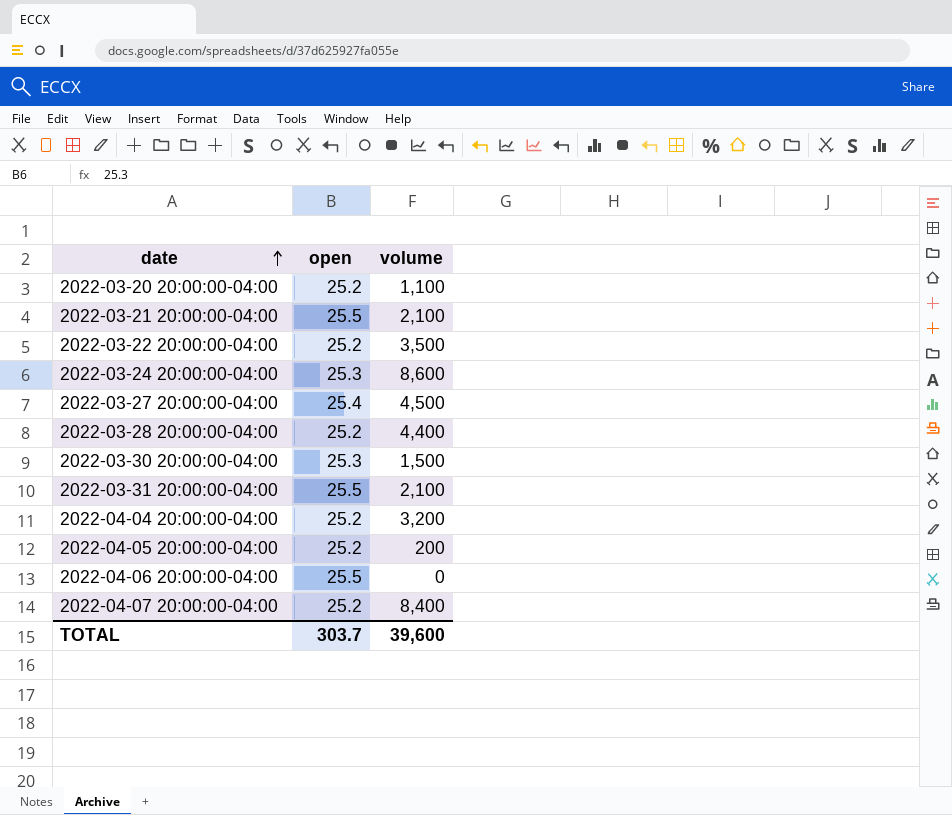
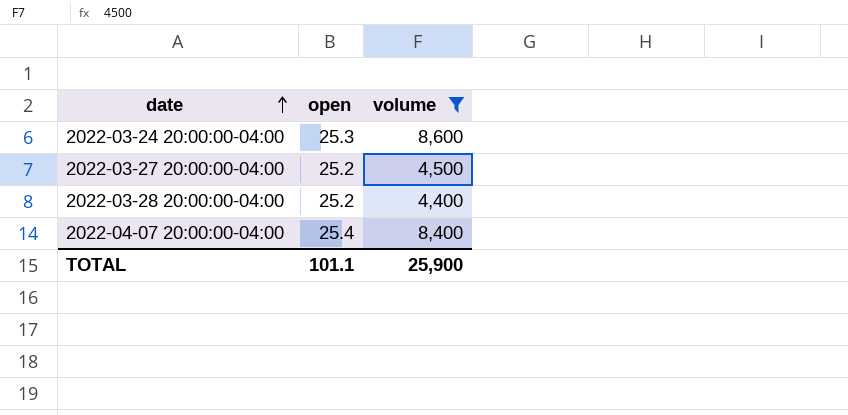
filter: none -> volume >= 4,400
2022-03-27 20:00:00-04:00 | open: 25.4 -> 25.2
2022-04-07 20:00:00-04:00 | open: 25.2 -> 25.4
TOTAL | open: 303.7 -> 101.1
TOTAL | volume: 39,600 -> 25,900

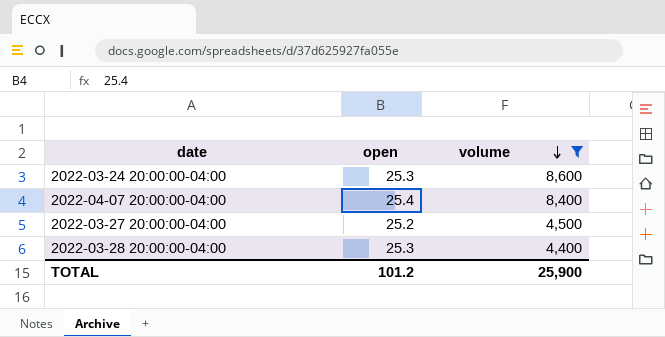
row order: date ascending -> volume descending
2022-03-28 20:00:00-04:00 | open: 25.2 -> 25.3
TOTAL | open: 101.1 -> 101.2

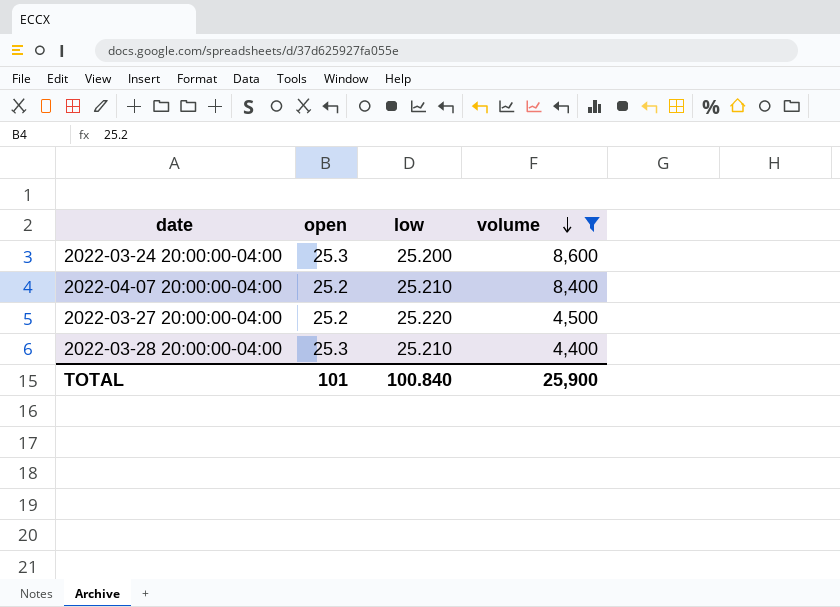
column low | position: none -> 3
2022-04-07 20:00:00-04:00 | open: 25.4 -> 25.2
TOTAL | open: 101.2 -> 101

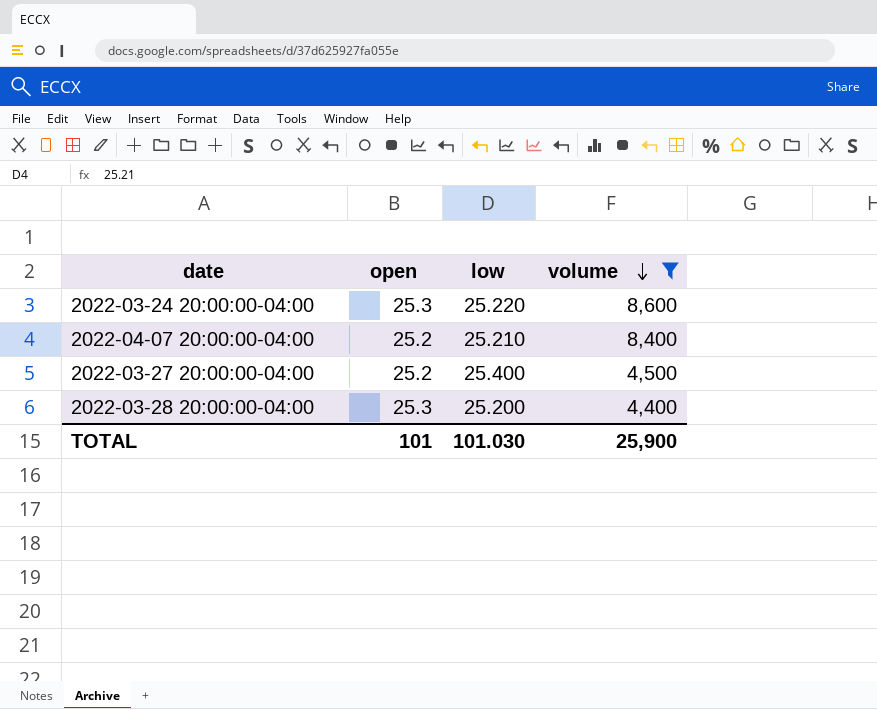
2022-03-24 20:00:00-04:00 | low: 25.200 -> 25.220
2022-03-27 20:00:00-04:00 | low: 25.220 -> 25.400
2022-03-28 20:00:00-04:00 | low: 25.210 -> 25.200
TOTAL | low: 100.840 -> 101.030

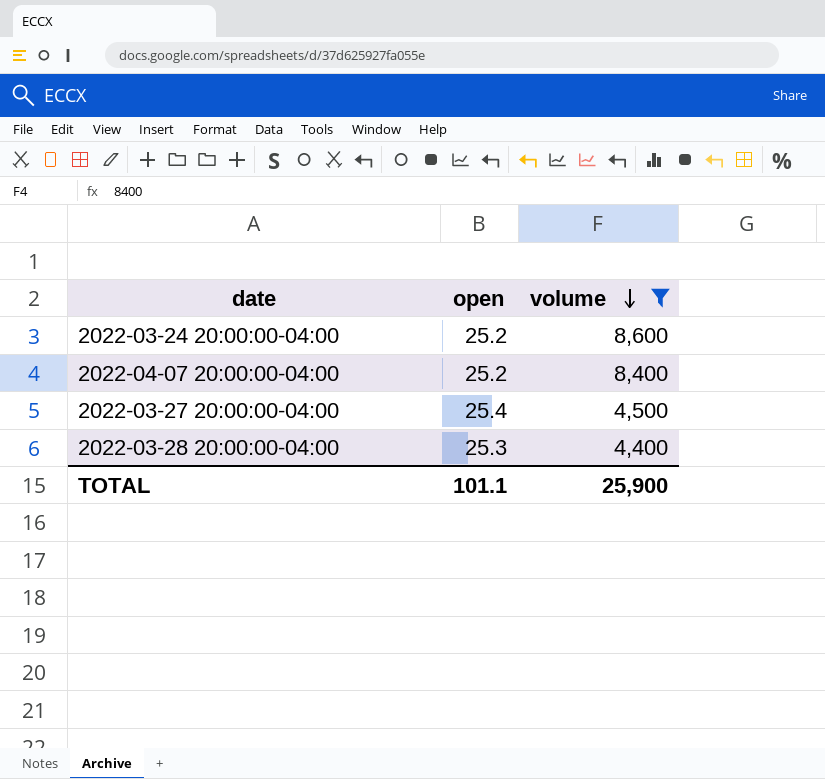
column low | position: 3 -> none
2022-03-24 20:00:00-04:00 | open: 25.3 -> 25.2
2022-03-27 20:00:00-04:00 | open: 25.2 -> 25.4
TOTAL | open: 101 -> 101.1

